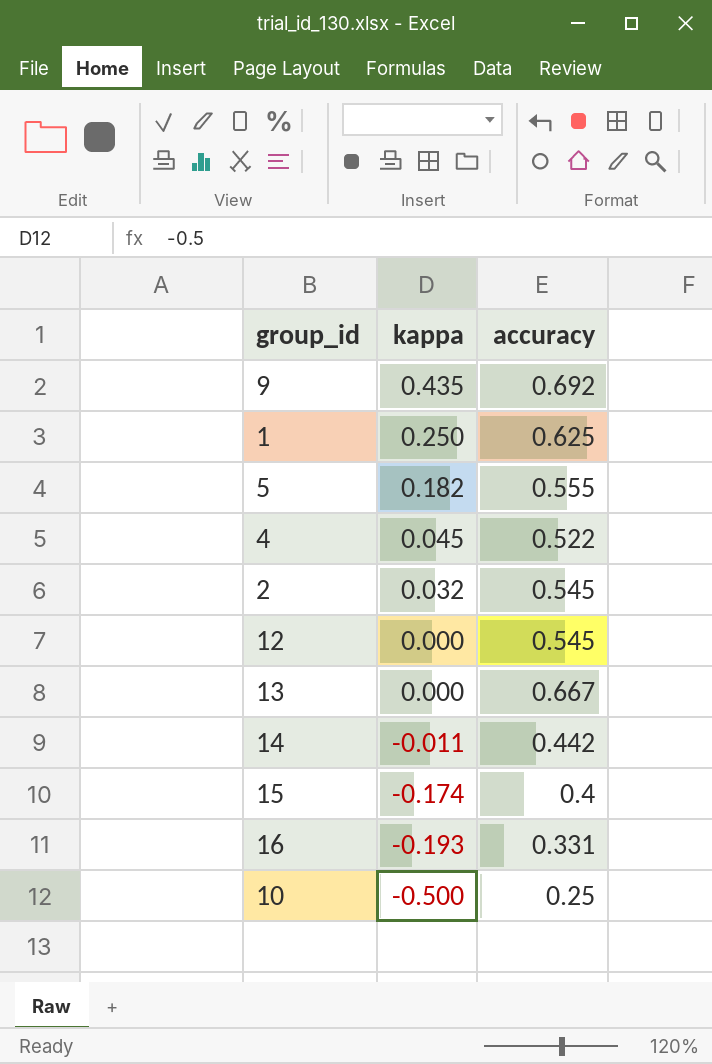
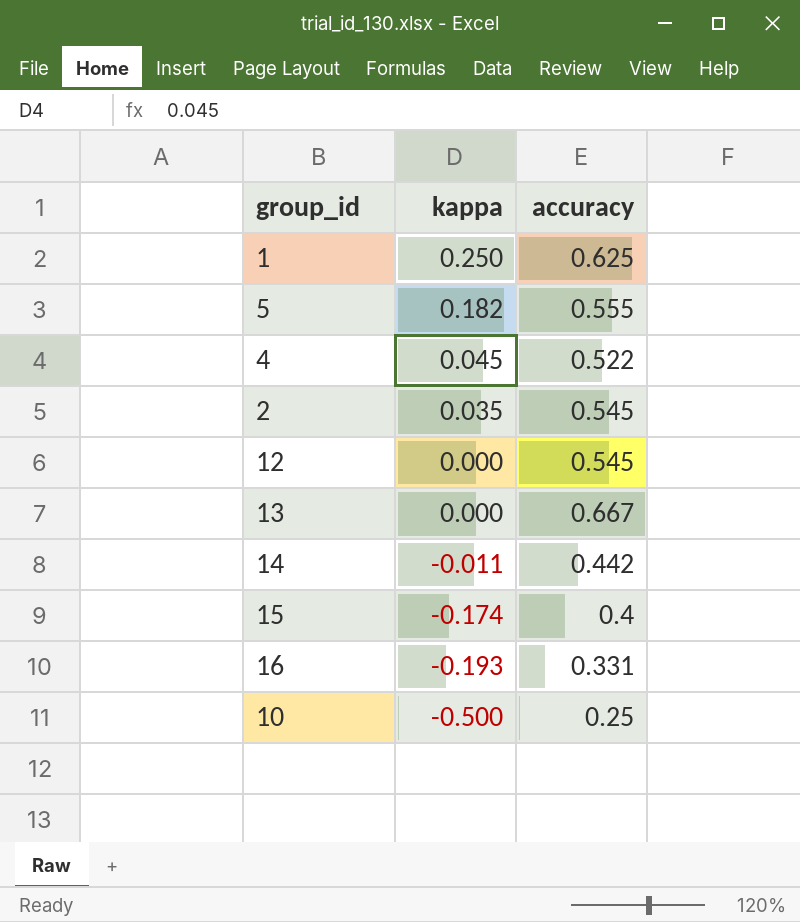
row 9: 0.435 | 0.692 -> none
2 | kappa: 0.032 -> 0.035

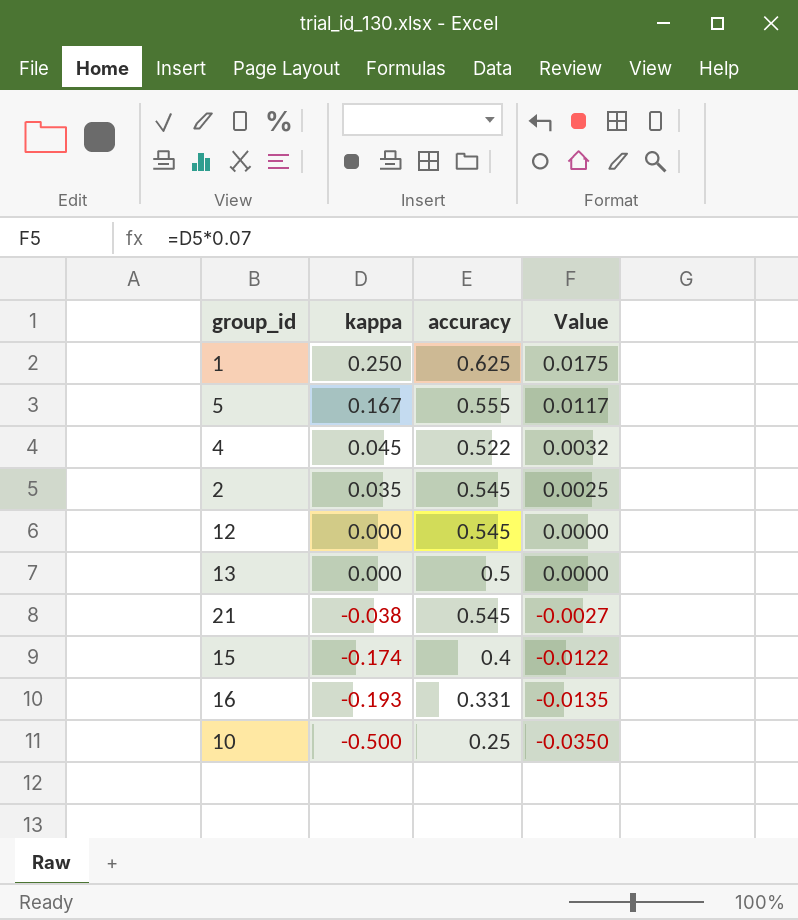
column Value | formula: none -> [kappa] * 0.07
row 14: -0.011 | 0.442 -> none
5 | kappa: 0.182 -> 0.167
13 | accuracy: 0.667 -> 0.5
row 21: none -> -0.038 | 0.545 | -0.0027

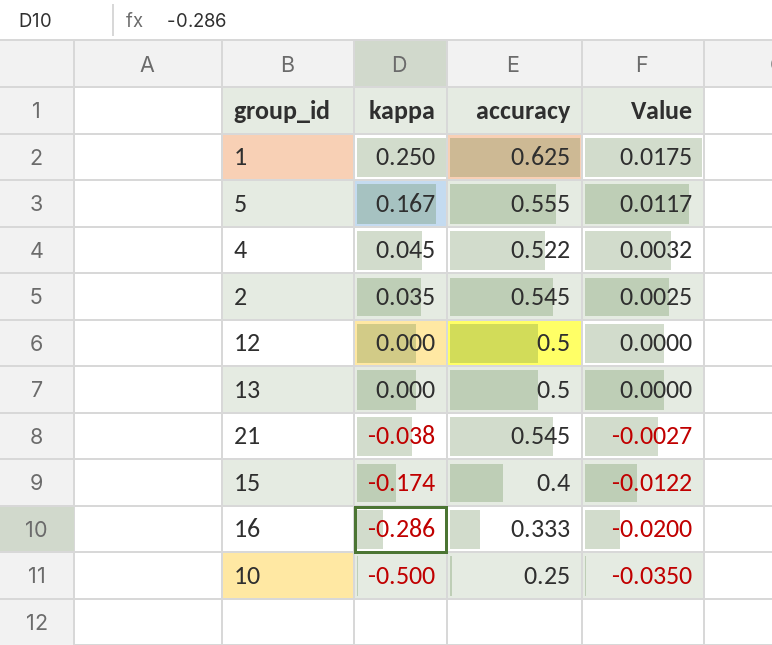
12 | accuracy: 0.545 -> 0.5
16 | kappa: -0.193 -> -0.286
16 | accuracy: 0.331 -> 0.333
16 | Value: -0.0135 -> -0.0200

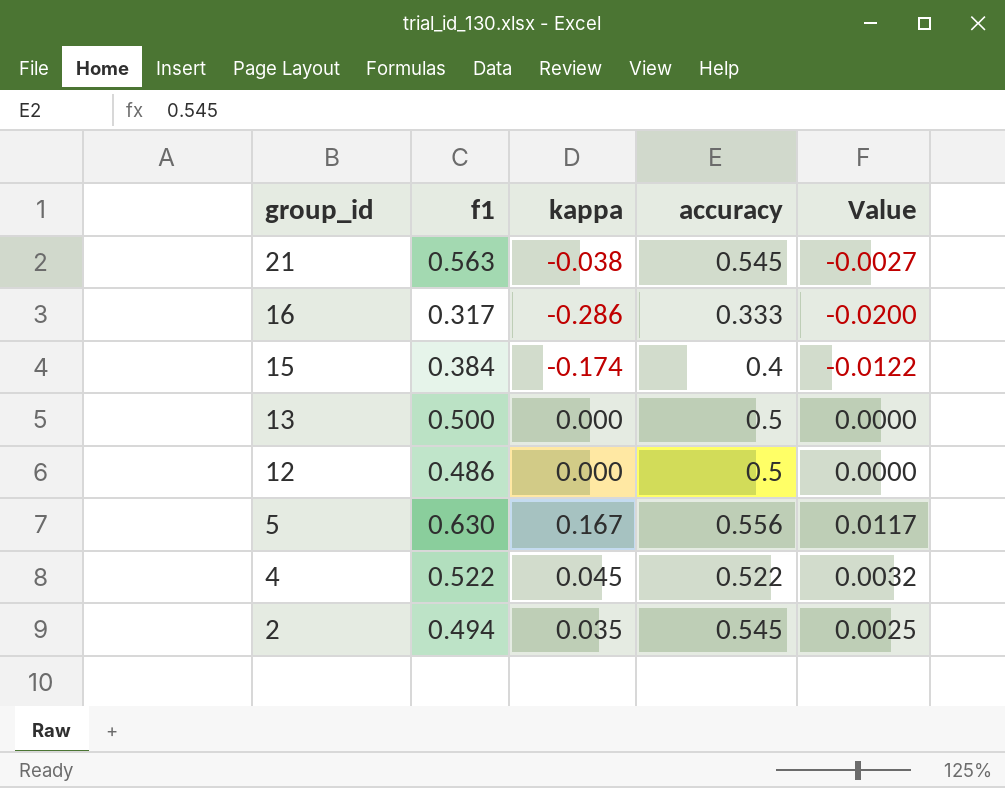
row order: kappa descending -> group_id descending
column f1 | position: none -> 2
row 1: 0.250 | 0.625 | 0.0175 -> none
row 10: -0.500 | 0.25 | -0.0350 -> none
5 | accuracy: 0.555 -> 0.556

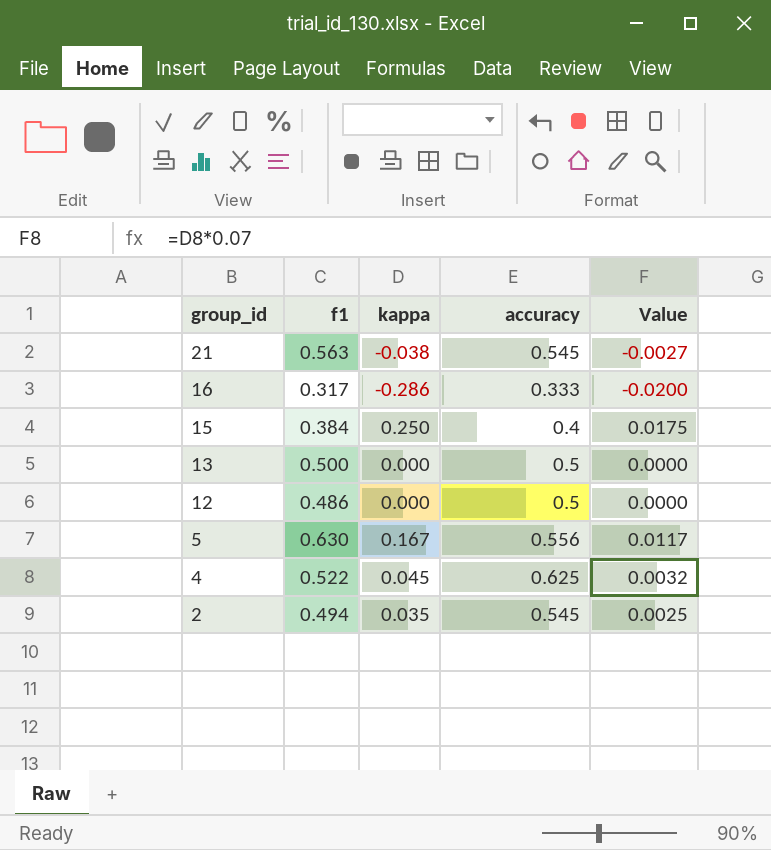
15 | kappa: -0.174 -> 0.250
15 | Value: -0.0122 -> 0.0175
4 | accuracy: 0.522 -> 0.625

